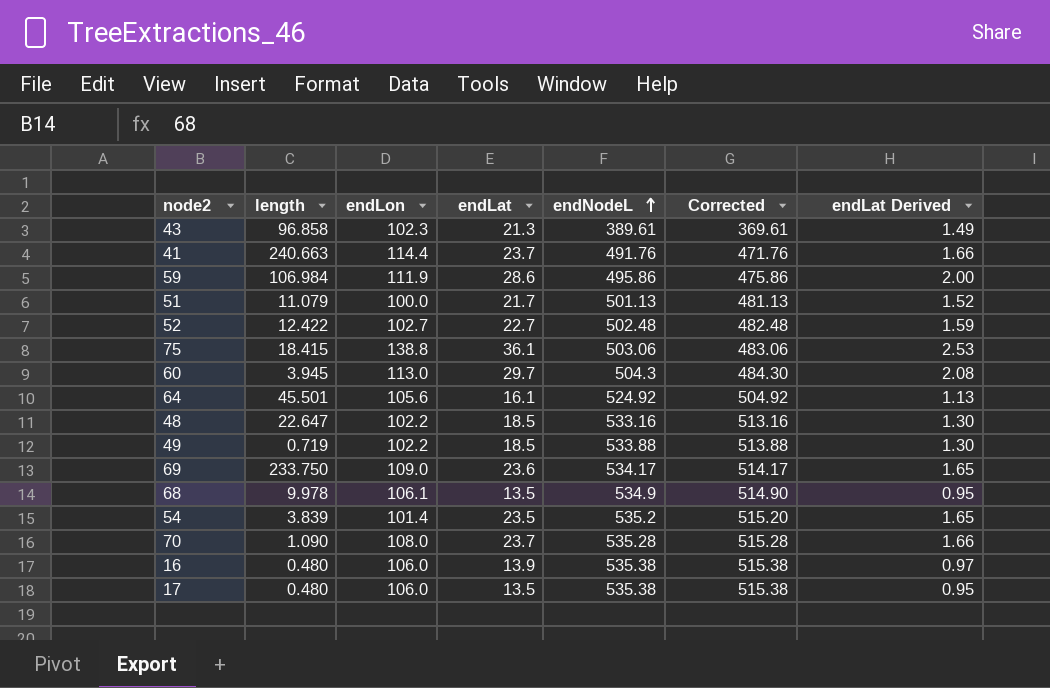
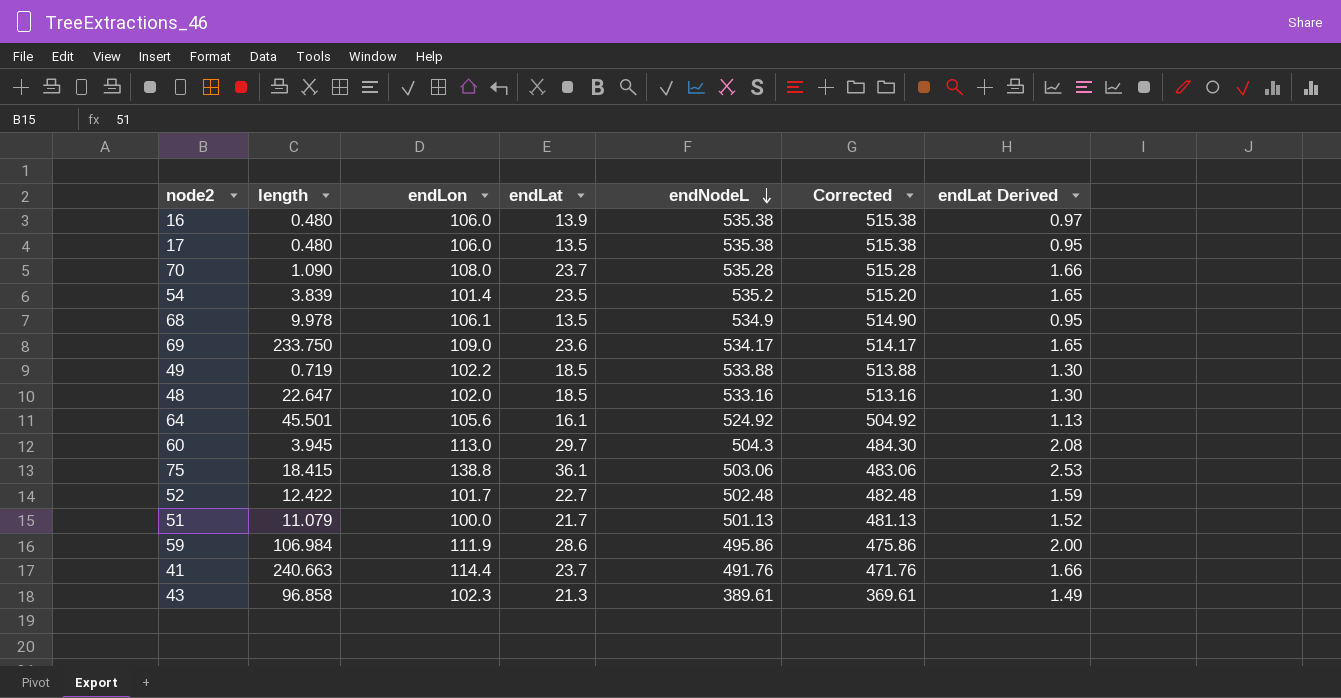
row order: endNodeL ascending -> endNodeL descending
48 | endLon: 102.2 -> 102.0
52 | endLon: 102.7 -> 101.7

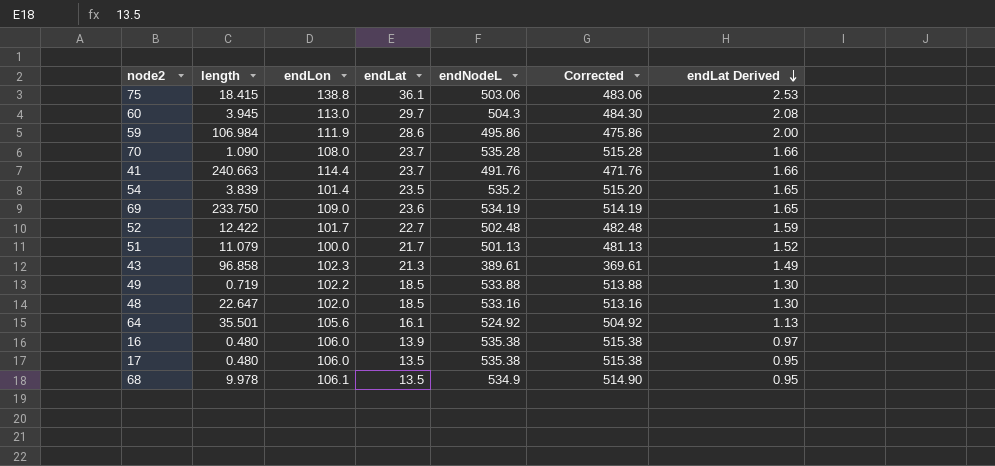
row order: endNodeL descending -> endLat Derived descending
69 | endNodeL: 534.17 -> 534.19
69 | Corrected: 514.17 -> 514.19
64 | length: 45.501 -> 35.501

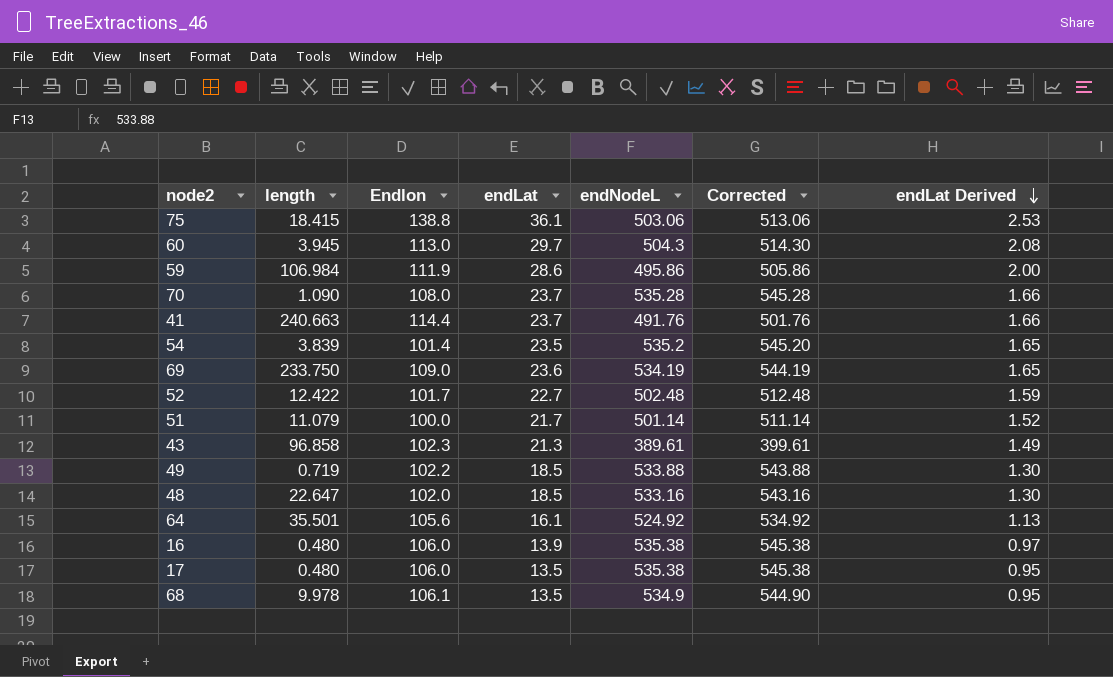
column name: endLon -> Endlon
column Corrected | formula: [endNodeL] - 20 -> [endNodeL] + 10
51 | endNodeL: 501.13 -> 501.14

